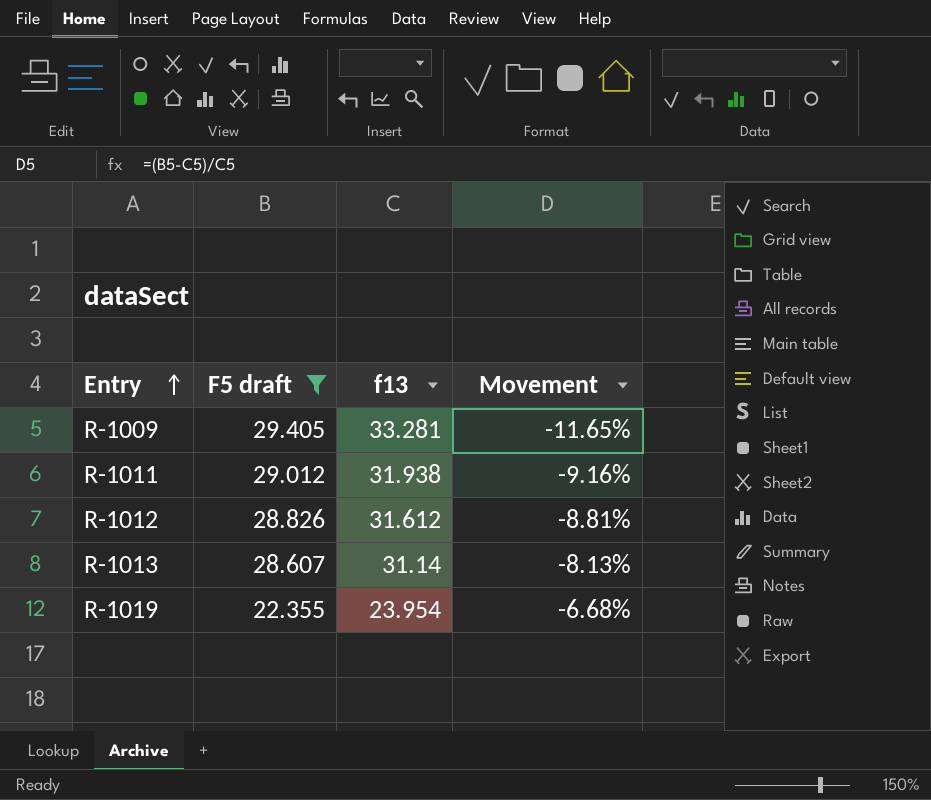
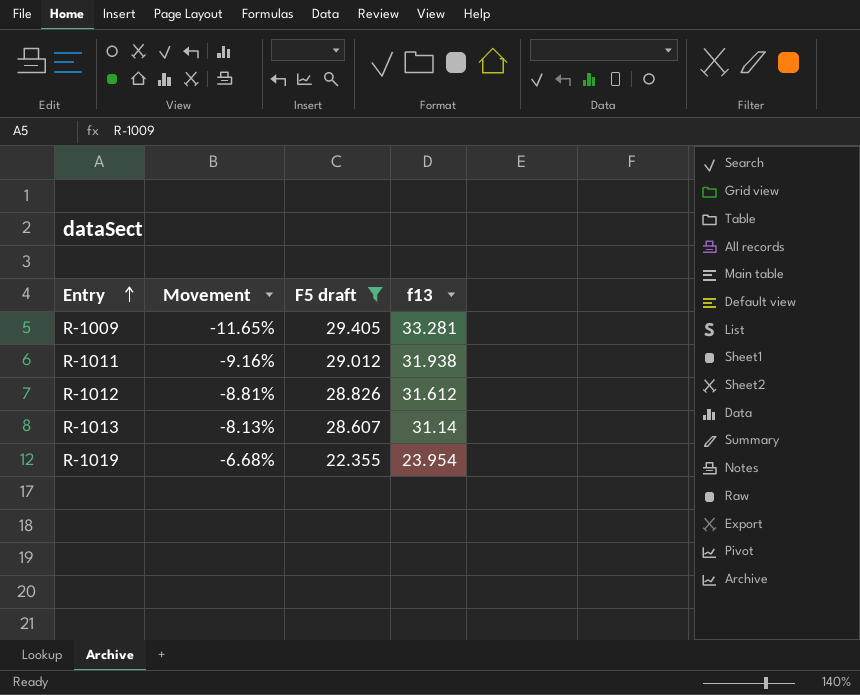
column Movement | position: 4 -> 2

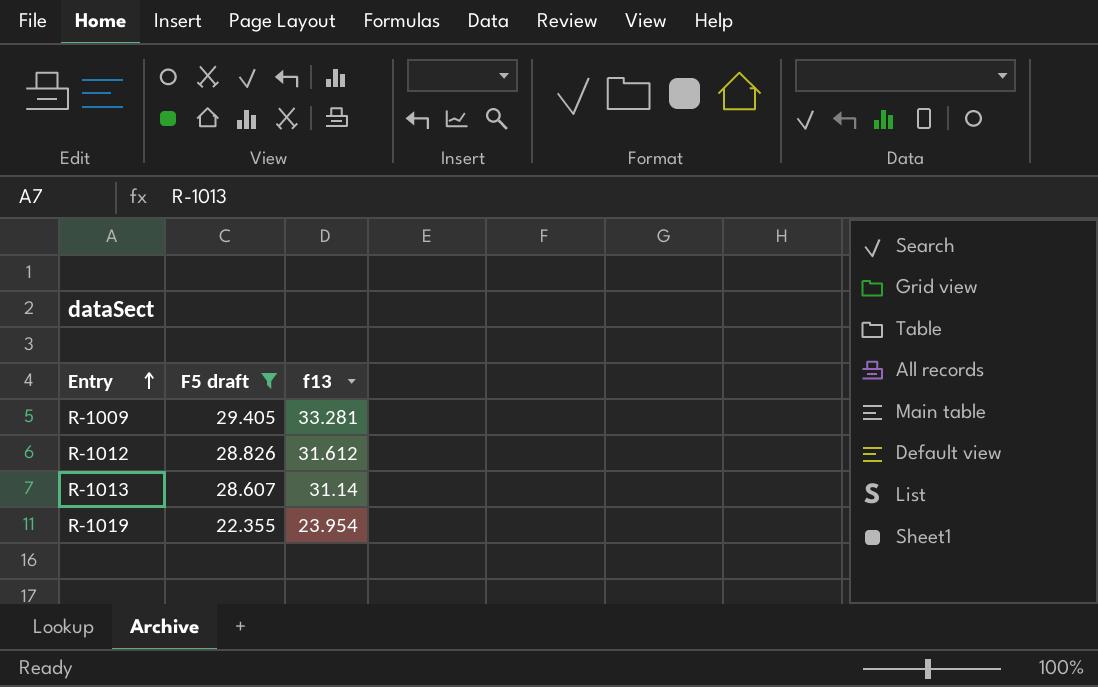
column Movement | formula: ([F5 draft] - [f13]) / [f13] -> none
row R-1011: -9.16% | 29.012 | 31.938 -> none

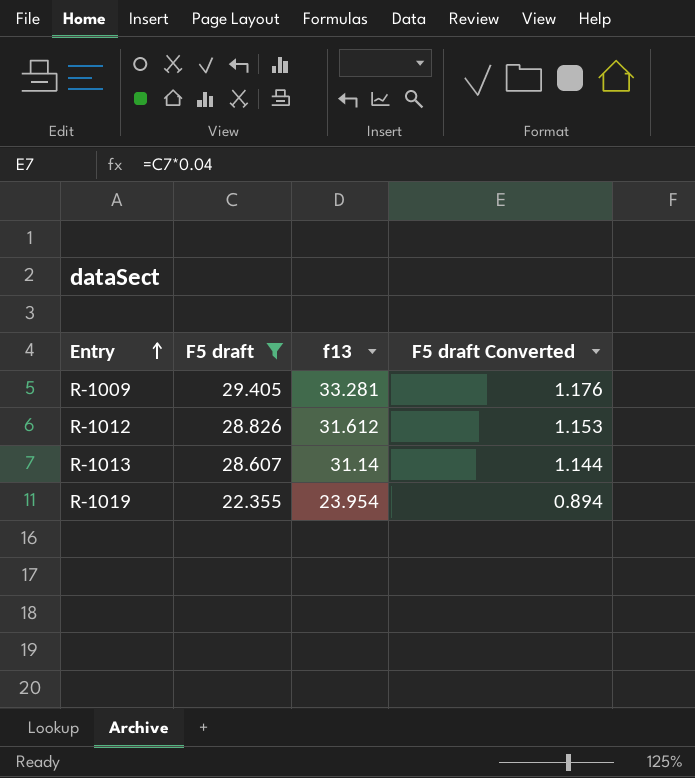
column F5 draft Converted | formula: none -> [F5 draft] * 0.04

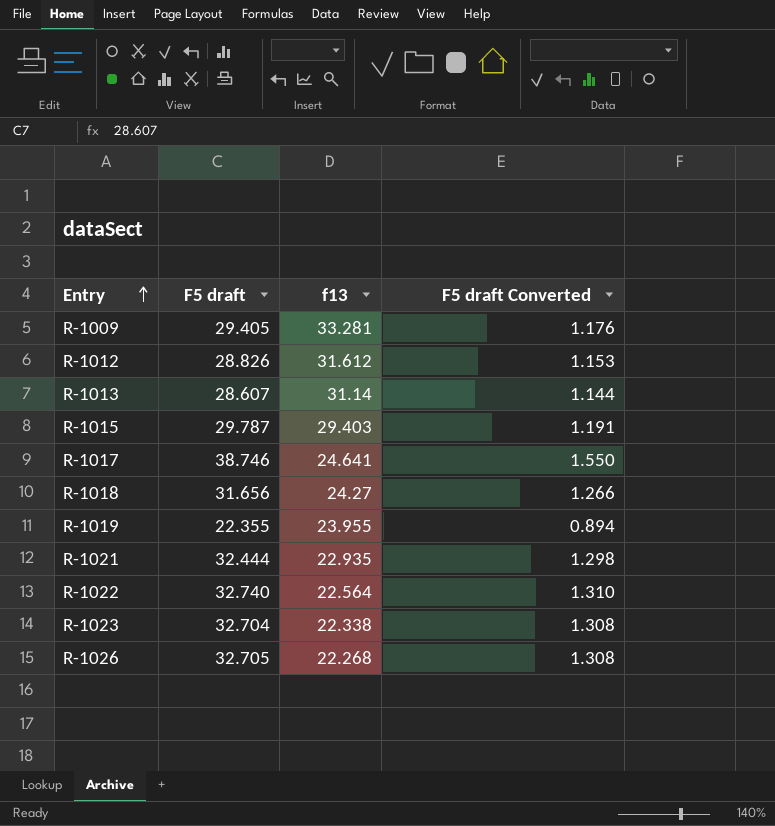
filter: F5 draft <= 29.405 -> none
R-1019 | f13: 23.954 -> 23.955

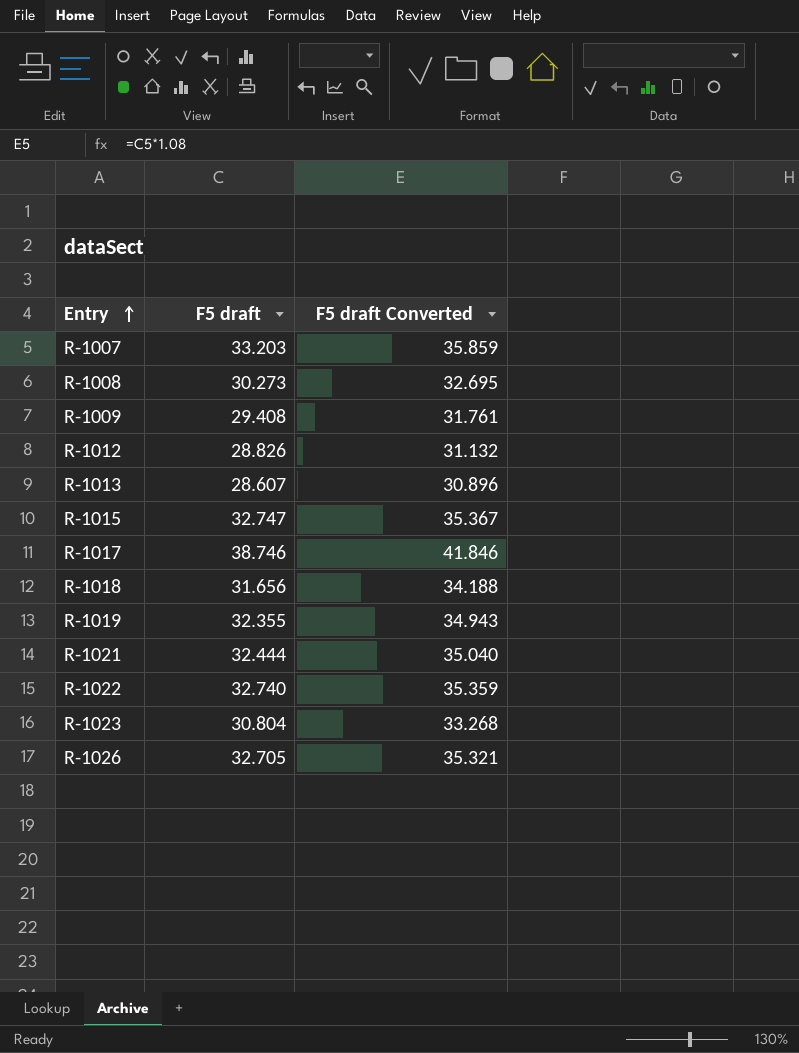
column f13 | position: 3 -> none
column F5 draft Converted | formula: [F5 draft] * 0.04 -> [F5 draft] * 1.08
row R-1007: none -> 33.203 | 35.859
row R-1008: none -> 30.273 | 32.695
R-1009 | F5 draft: 29.405 -> 29.408
R-1015 | F5 draft: 29.787 -> 32.747
R-1019 | F5 draft: 22.355 -> 32.355
R-1023 | F5 draft: 32.704 -> 30.804

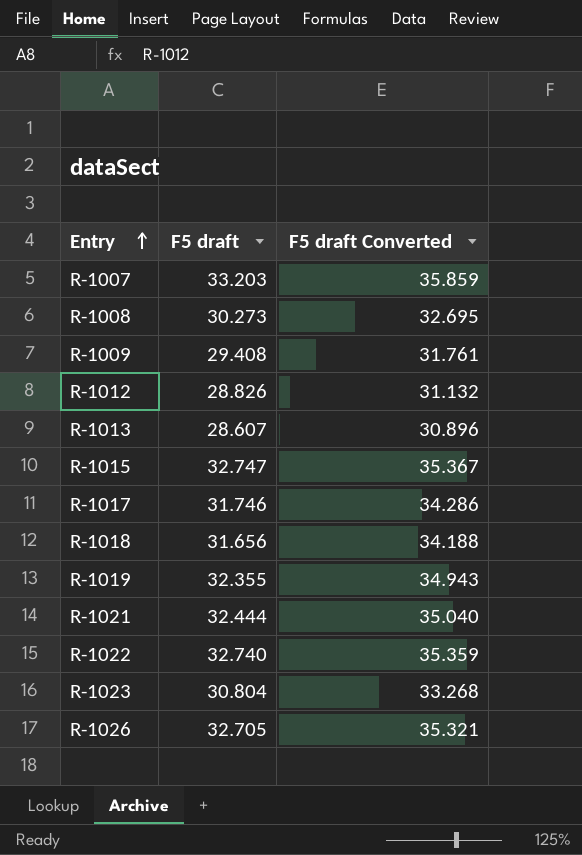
R-1017 | F5 draft: 38.746 -> 31.746
R-1017 | F5 draft Converted: 41.846 -> 34.286

